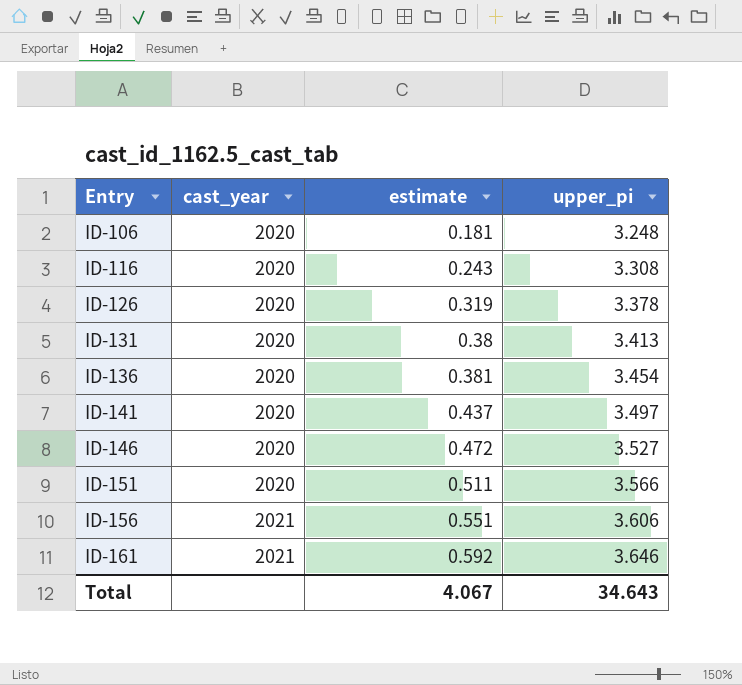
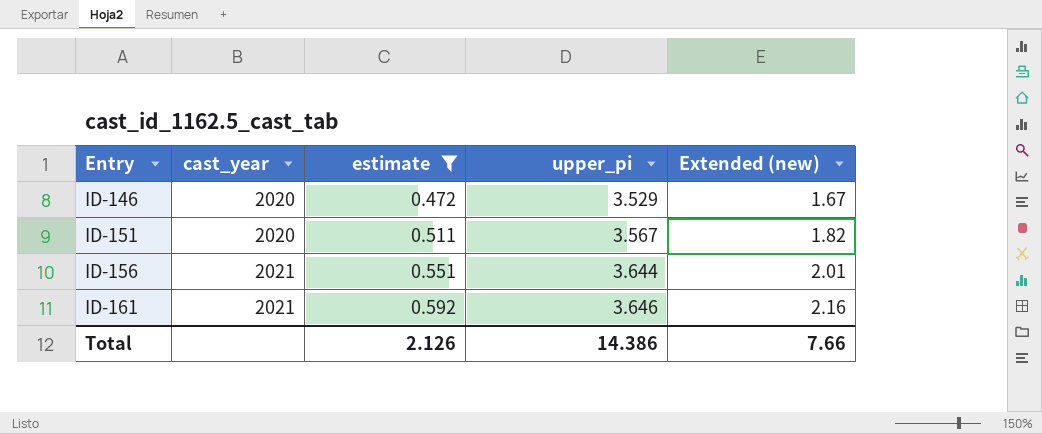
filter: none -> estimate >= 0.472
column Extended (new) | formula: none -> [estimate] * [upper_pi]
ID-146 | upper_pi: 3.527 -> 3.529
ID-151 | upper_pi: 3.566 -> 3.567
ID-156 | upper_pi: 3.606 -> 3.644
Total | estimate: 4.067 -> 2.126
Total | upper_pi: 34.643 -> 14.386

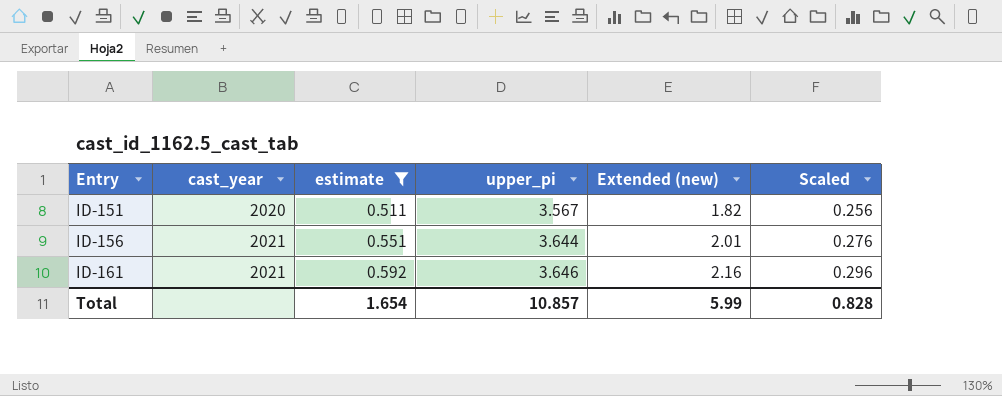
column Scaled | formula: none -> [estimate] * 0.5
row ID-146: 2020 | 0.472 | 3.529 | 1.67 -> none
Total | estimate: 2.126 -> 1.654
Total | upper_pi: 14.386 -> 10.857
Total | Extended (new): 7.66 -> 5.99

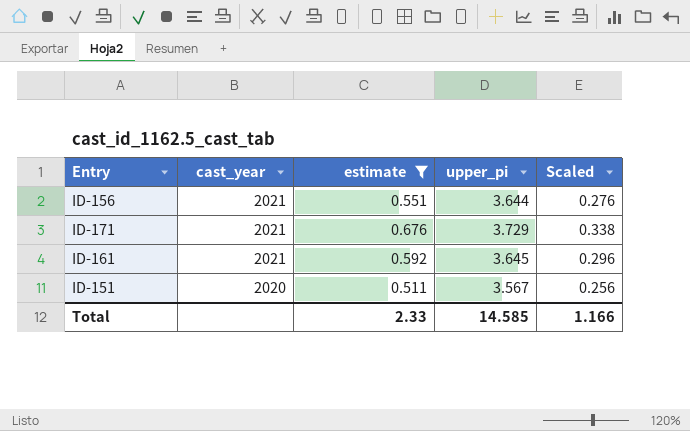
row order: Entry ascending -> cast_year descending
column Extended (new) | formula: [estimate] * [upper_pi] -> none
row ID-171: none -> 2021 | 0.676 | 3.729 | 0.338
ID-161 | upper_pi: 3.646 -> 3.645
Total | estimate: 1.654 -> 2.33
Total | upper_pi: 10.857 -> 14.585
Total | Scaled: 0.828 -> 1.166

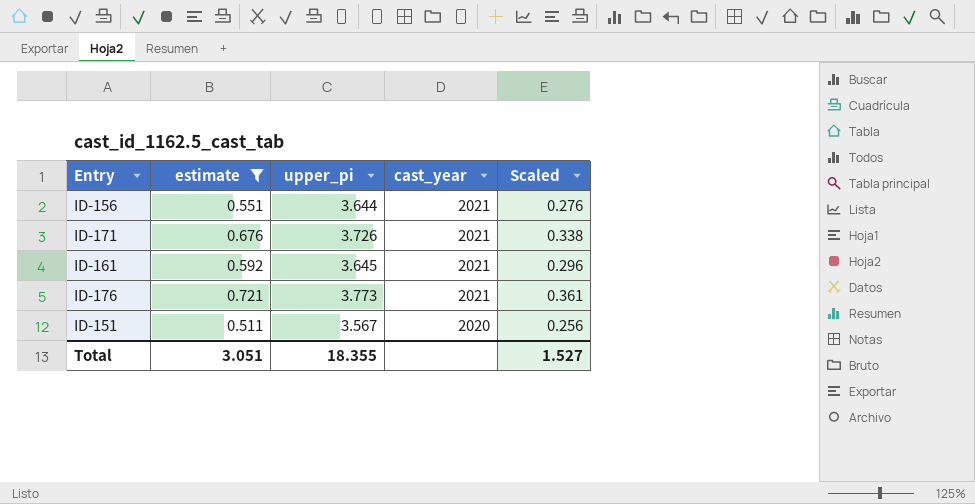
column cast_year | position: 2 -> 4
ID-171 | upper_pi: 3.729 -> 3.726
row ID-176: none -> 0.721 | 3.773 | 2021 | 0.361
Total | estimate: 2.33 -> 3.051
Total | upper_pi: 14.585 -> 18.355
Total | Scaled: 1.166 -> 1.527

